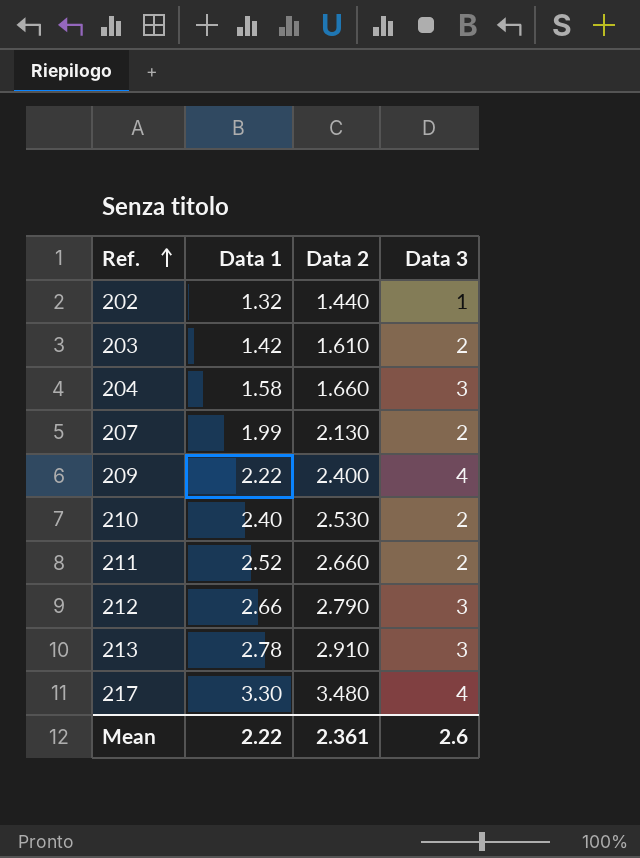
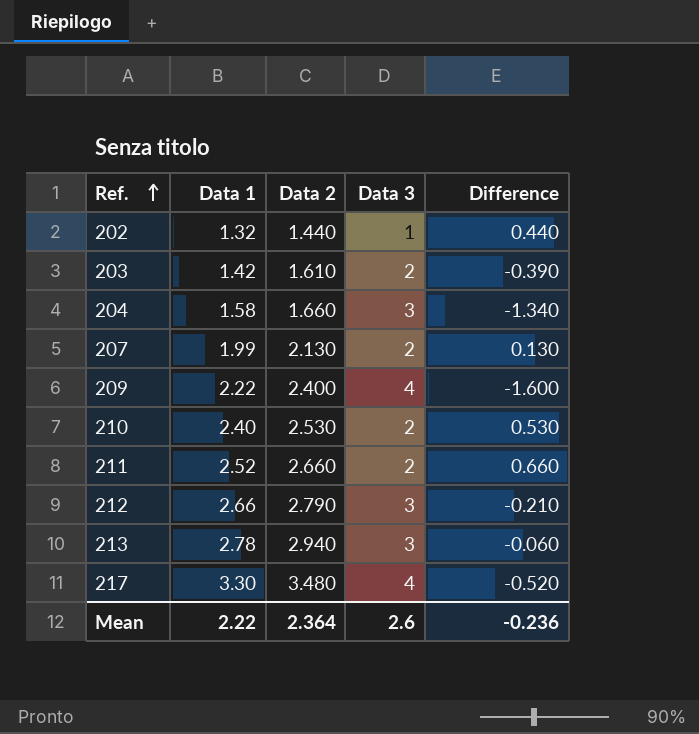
column Difference | formula: none -> [Data 2] - [Data 3]
213 | Data 2: 2.910 -> 2.940
Mean | Data 2: 2.361 -> 2.364

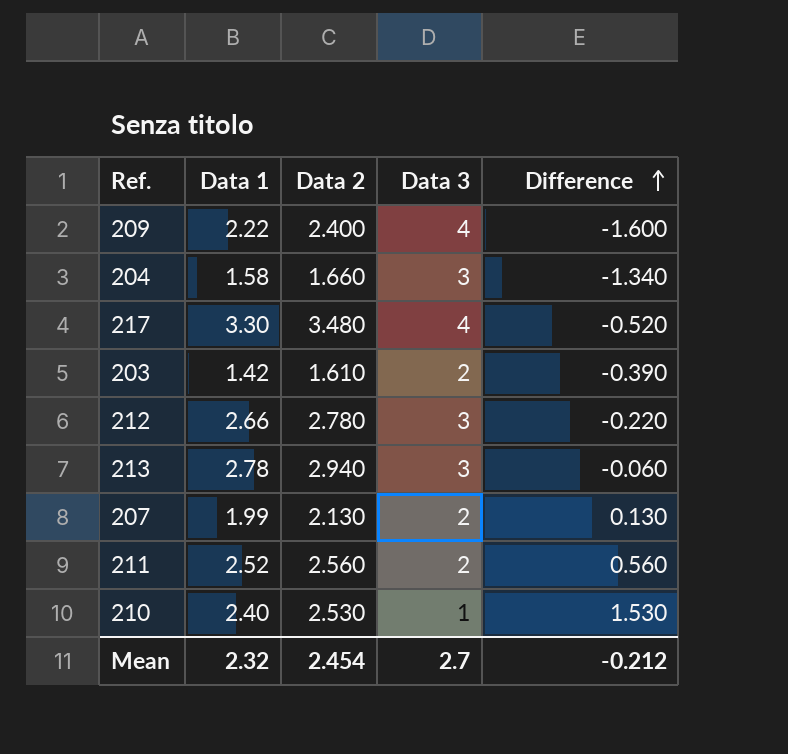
row order: Ref. ascending -> Difference ascending
row 202: 1.32 | 1.440 | 1 | 0.440 -> none
212 | Data 2: 2.790 -> 2.780
212 | Difference: -0.210 -> -0.220
211 | Data 2: 2.660 -> 2.560
211 | Difference: 0.660 -> 0.560
210 | Data 3: 2 -> 1
210 | Difference: 0.530 -> 1.530
Mean | Data 1: 2.22 -> 2.32
Mean | Data 2: 2.364 -> 2.454
Mean | Data 3: 2.6 -> 2.7
Mean | Difference: -0.236 -> -0.212

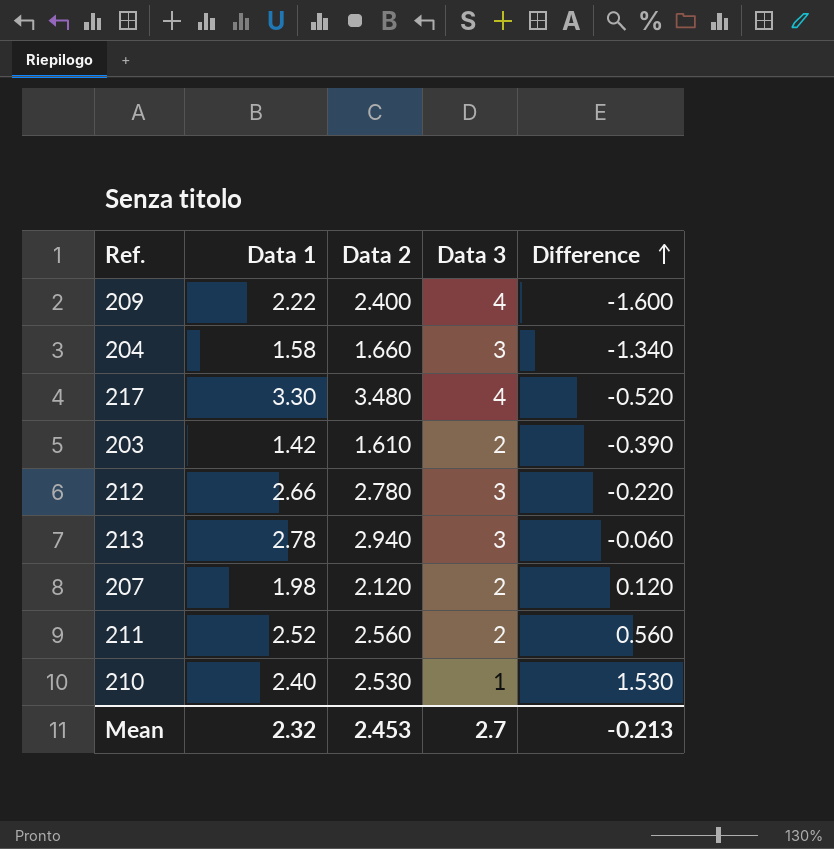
207 | Data 1: 1.99 -> 1.98
207 | Data 2: 2.130 -> 2.120
207 | Difference: 0.130 -> 0.120
Mean | Data 2: 2.454 -> 2.453
Mean | Difference: -0.212 -> -0.213

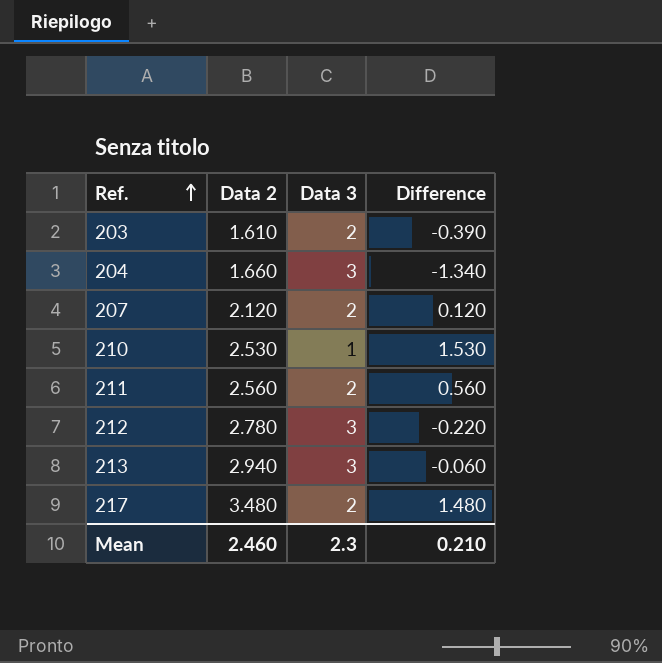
row order: Difference ascending -> Ref. ascending
column Data 1 | position: 2 -> none
row 209: 2.22 | 2.400 | 4 | -1.600 -> none
217 | Data 3: 4 -> 2
217 | Difference: -0.520 -> 1.480
Mean | Data 2: 2.453 -> 2.460
Mean | Data 3: 2.7 -> 2.3
Mean | Difference: -0.213 -> 0.210

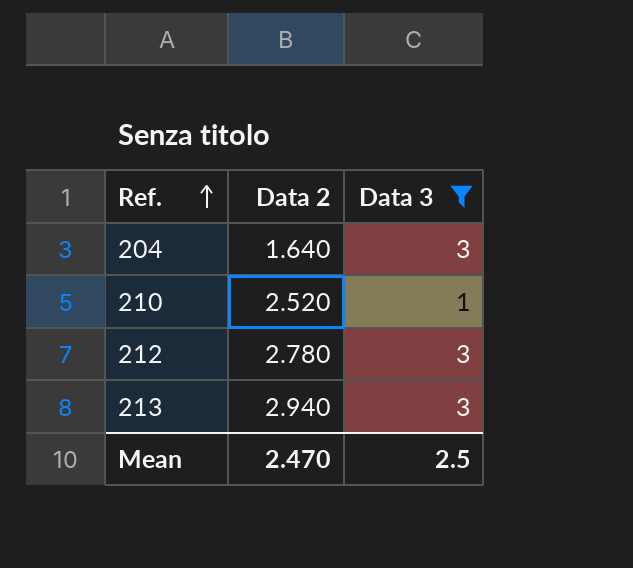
filter: none -> Data 3 != 2
column Difference | formula: [Data 2] - [Data 3] -> none
204 | Data 2: 1.660 -> 1.640
210 | Data 2: 2.530 -> 2.520
Mean | Data 2: 2.460 -> 2.470
Mean | Data 3: 2.3 -> 2.5

